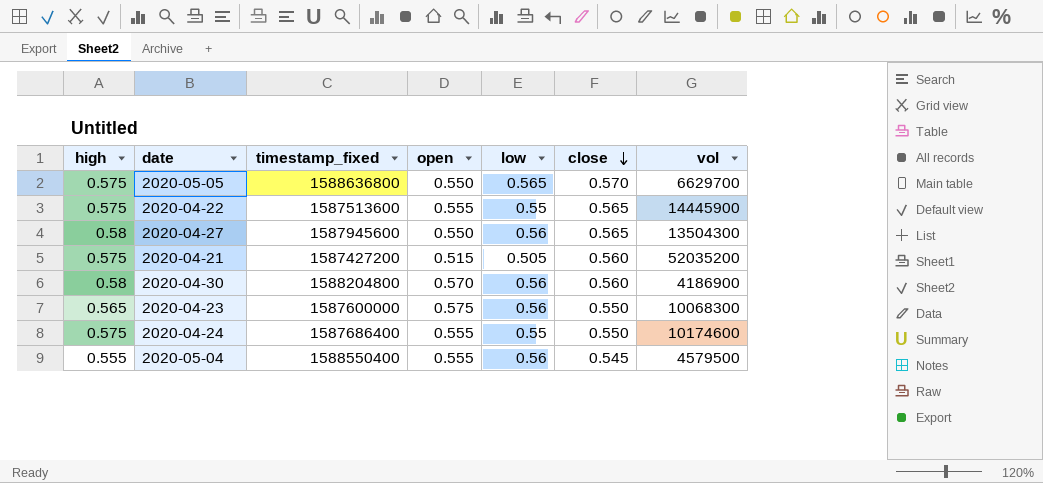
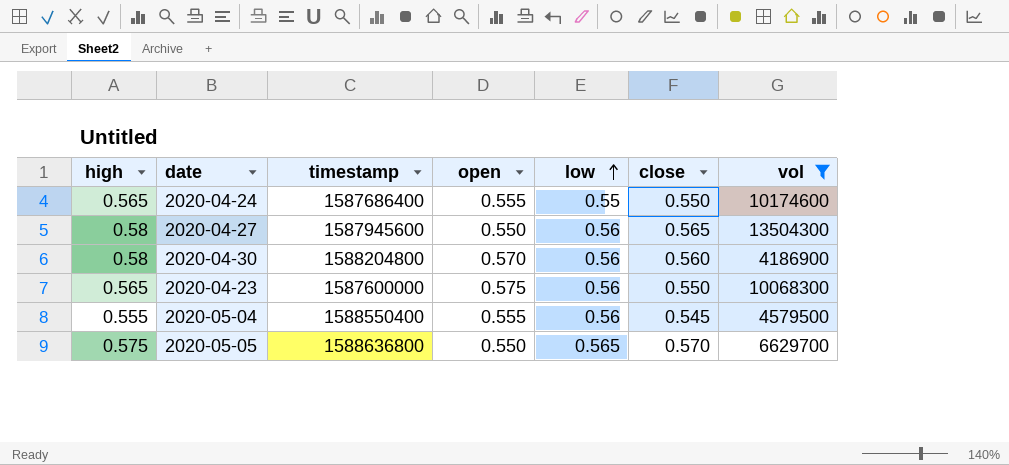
filter: none -> vol <= 13504300
row order: close descending -> low ascending
column name: timestamp_fixed -> timestamp
2020-04-24 | high: 0.575 -> 0.565

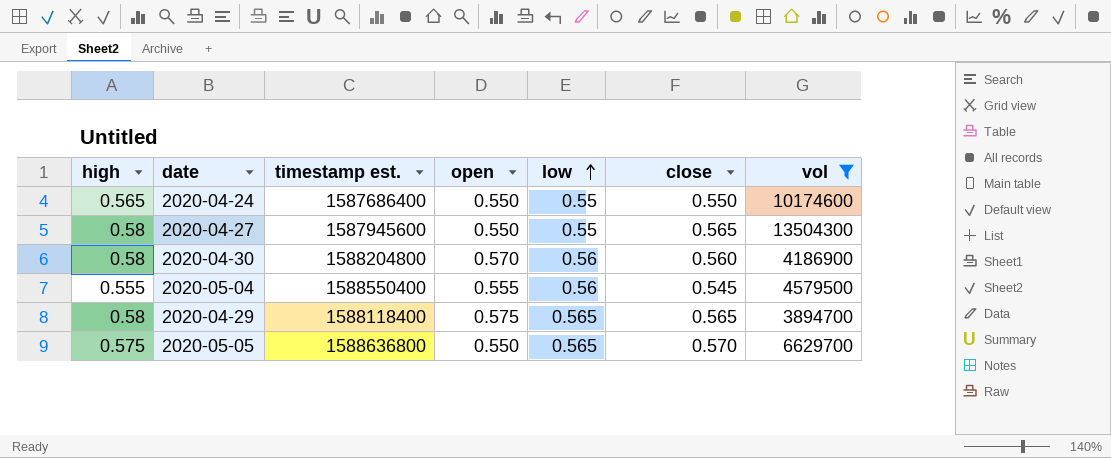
column name: timestamp -> timestamp est.
row 2020-04-23: 0.565 | 1587600000 | 0.575 | 0.56 | 0.550 | 10068300 -> none
2020-04-24 | open: 0.555 -> 0.550
2020-04-27 | low: 0.56 -> 0.55
row 2020-04-29: none -> 0.58 | 1588118400 | 0.575 | 0.565 | 0.565 | 3894700

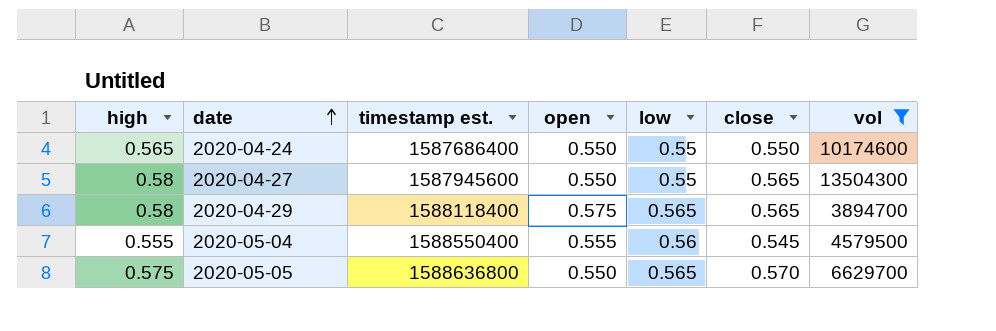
row order: low ascending -> date ascending
row 2020-04-30: 0.58 | 1588204800 | 0.570 | 0.56 | 0.560 | 4186900 -> none

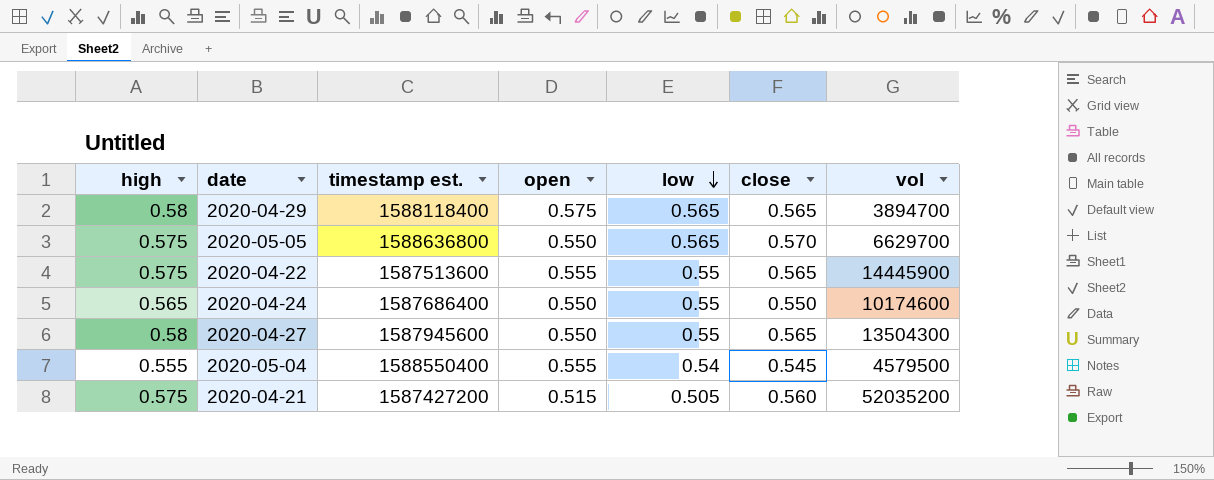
filter: vol <= 13504300 -> none
row order: date ascending -> low descending
2020-05-04 | low: 0.56 -> 0.54

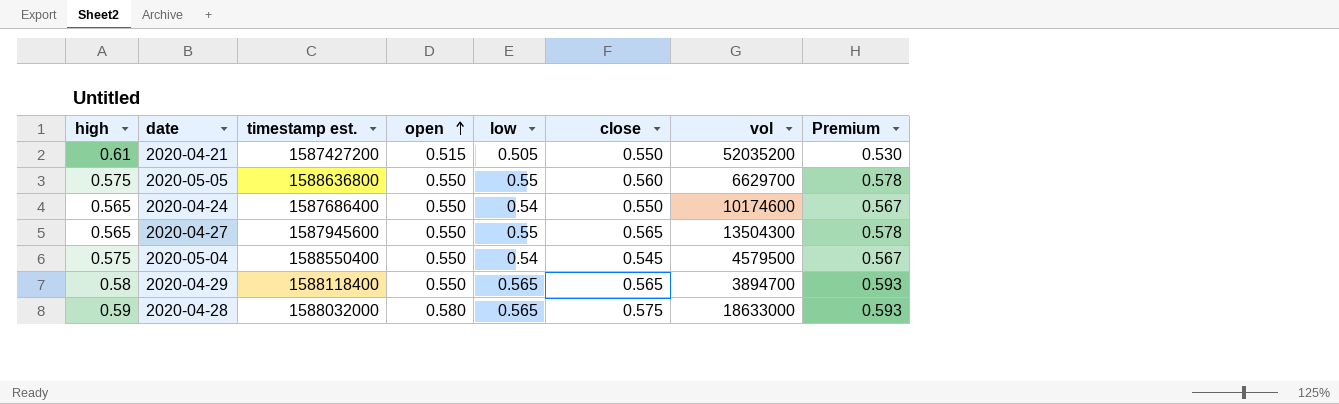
row order: low descending -> open ascending
column Premium | formula: none -> [low] * 1.05
row 2020-04-22: 0.575 | 1587513600 | 0.555 | 0.55 | 0.565 | 14445900 -> none
2020-04-21 | high: 0.575 -> 0.61
2020-04-21 | close: 0.560 -> 0.550
2020-05-05 | low: 0.565 -> 0.55
2020-05-05 | close: 0.570 -> 0.560
2020-04-24 | low: 0.55 -> 0.54
2020-04-27 | high: 0.58 -> 0.565
2020-05-04 | high: 0.555 -> 0.575
2020-05-04 | open: 0.555 -> 0.550
2020-04-29 | open: 0.575 -> 0.550
row 2020-04-28: none -> 0.59 | 1588032000 | 0.580 | 0.565 | 0.575 | 18633000 | 0.593

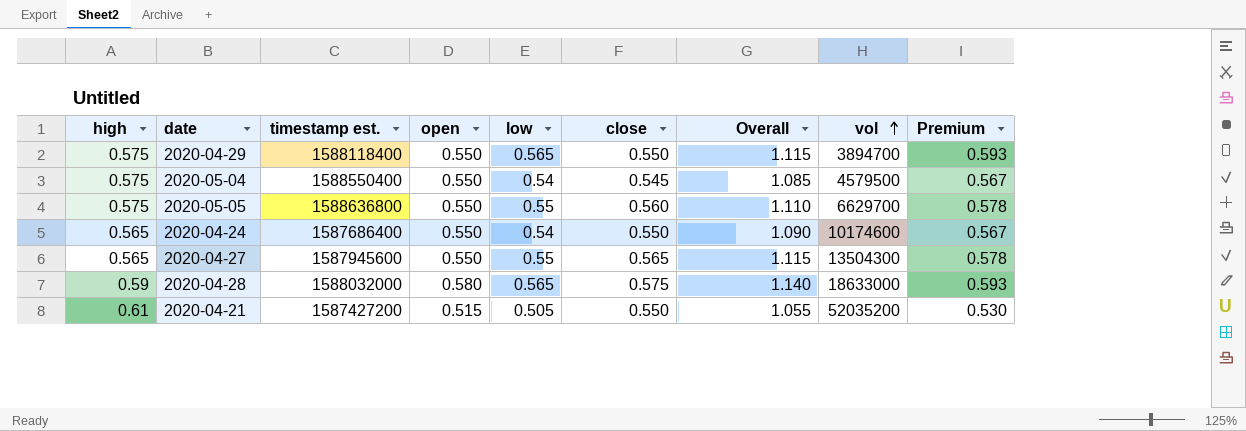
row order: open ascending -> vol ascending
column Overall | formula: none -> [low] + [close]
2020-04-29 | high: 0.58 -> 0.575
2020-04-29 | close: 0.565 -> 0.550

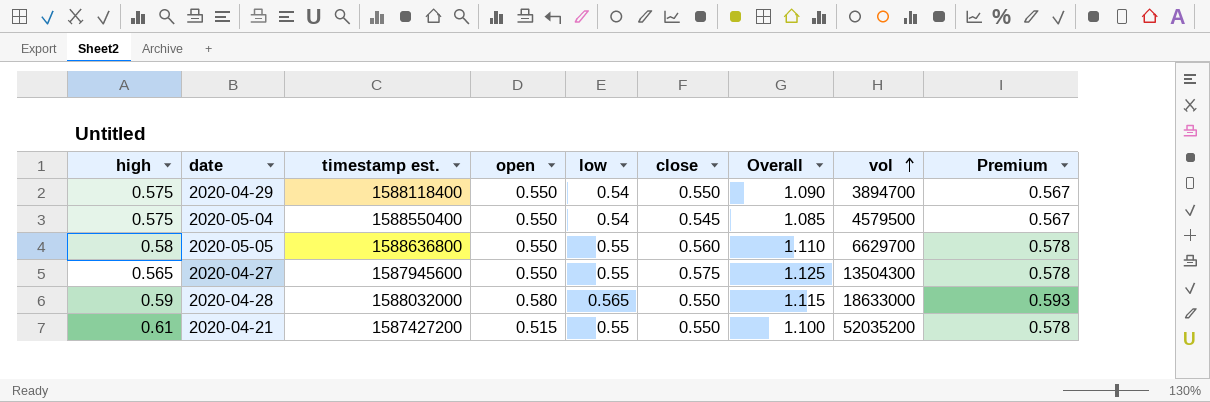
row 2020-04-24: 0.565 | 1587686400 | 0.550 | 0.54 | 0.550 | 1.090 | 10174600 | 0.567 -> none
2020-04-29 | low: 0.565 -> 0.54
2020-04-29 | Overall: 1.115 -> 1.090
2020-04-29 | Premium: 0.593 -> 0.567
2020-05-05 | high: 0.575 -> 0.58
2020-04-27 | close: 0.565 -> 0.575
2020-04-27 | Overall: 1.115 -> 1.125
2020-04-28 | close: 0.575 -> 0.550
2020-04-28 | Overall: 1.140 -> 1.115
2020-04-21 | low: 0.505 -> 0.55
2020-04-21 | Overall: 1.055 -> 1.100
2020-04-21 | Premium: 0.530 -> 0.578

